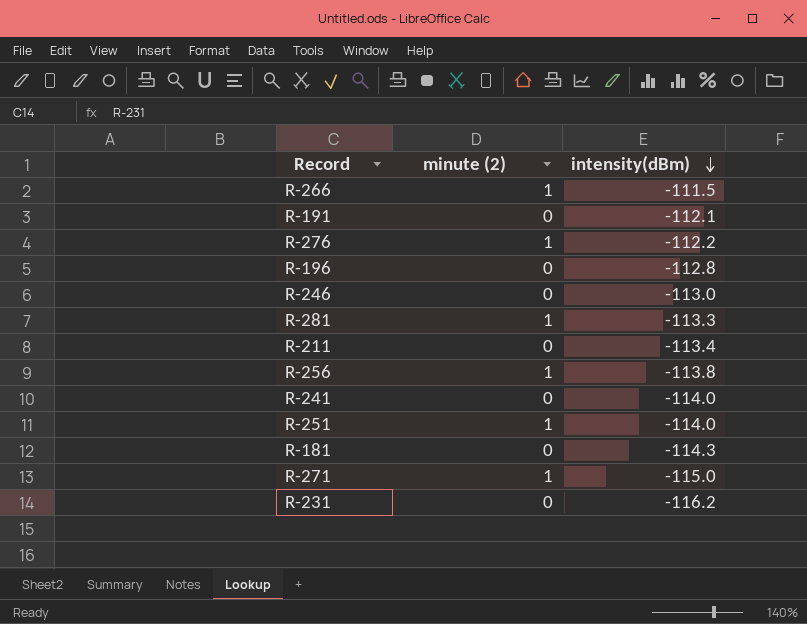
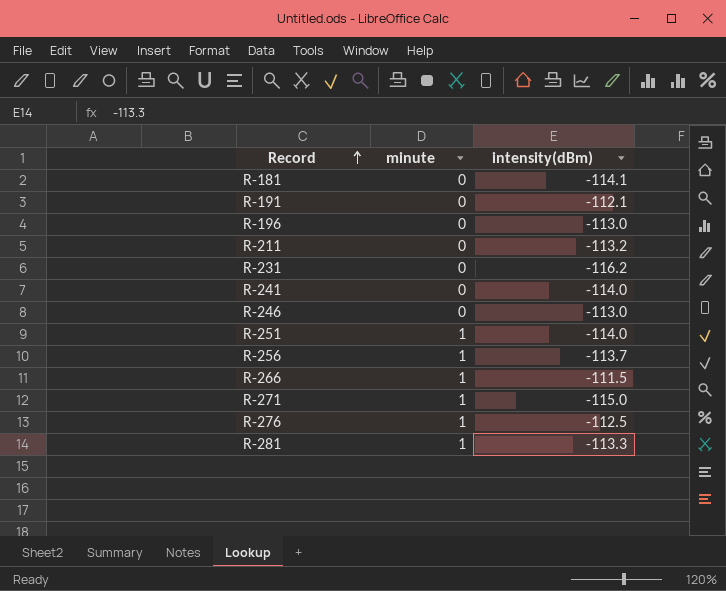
row order: intensity(dBm) descending -> Record ascending
column name: minute (2) -> minute
R-181 | intensity(dBm): -114.3 -> -114.1
R-196 | intensity(dBm): -112.8 -> -113.0
R-211 | intensity(dBm): -113.4 -> -113.2
R-256 | intensity(dBm): -113.8 -> -113.7
R-276 | intensity(dBm): -112.2 -> -112.5

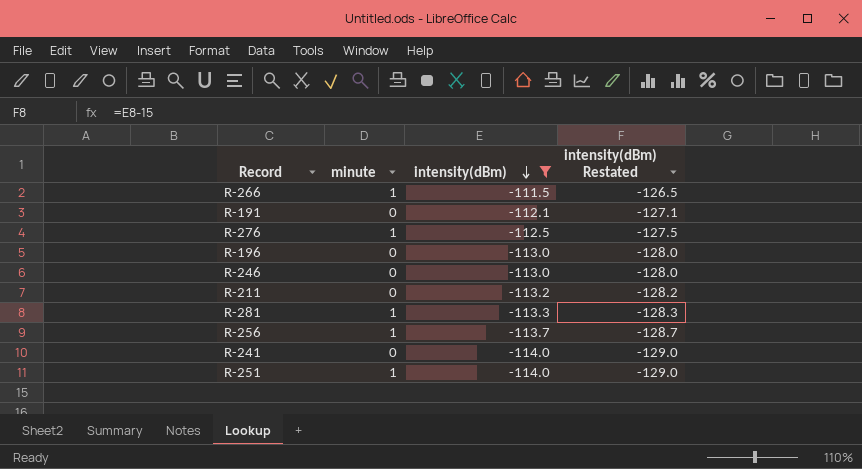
filter: none -> intensity(dBm) >= -114.0
row order: Record ascending -> intensity(dBm) descending
column intensity(dBm) Restated | formula: none -> [intensity(dBm)] - 15

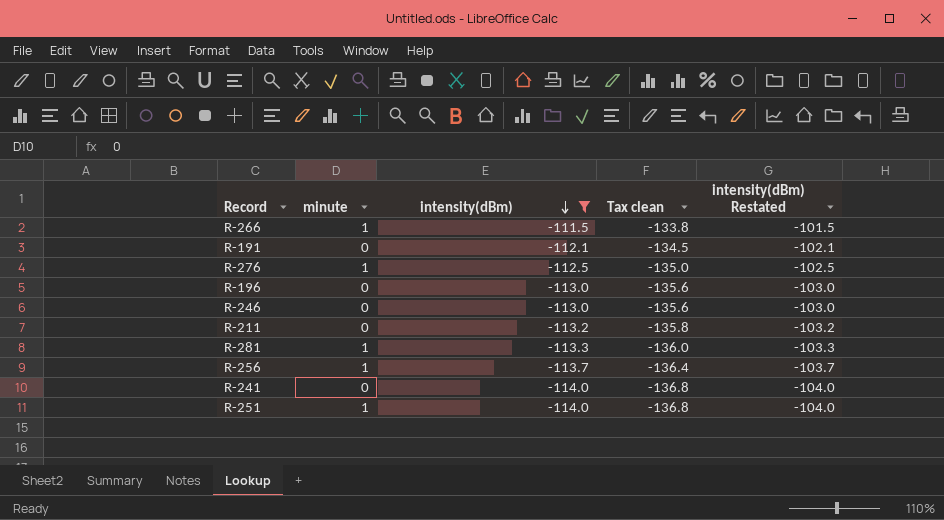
column Tax clean | formula: none -> [intensity(dBm)] * 1.2
column intensity(dBm) Restated | formula: [intensity(dBm)] - 15 -> [intensity(dBm)] + 10

